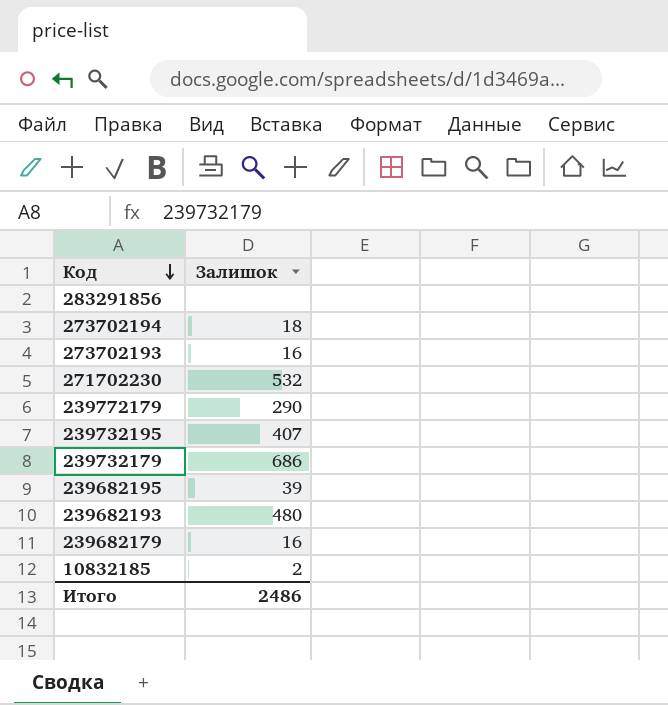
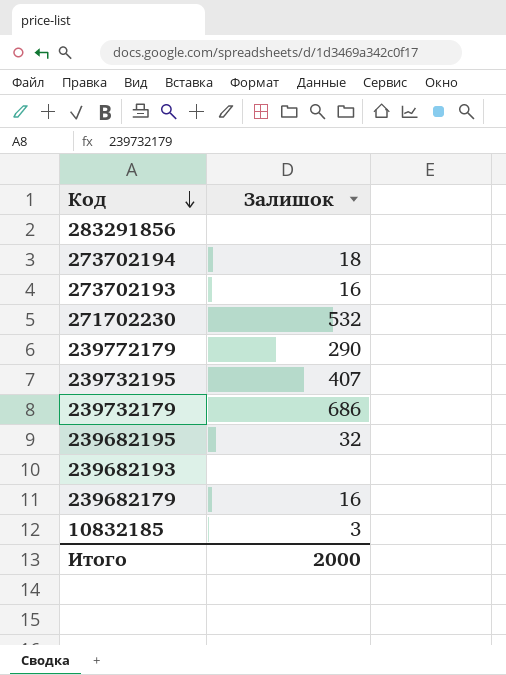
239682195 | Залишок: 39 -> 32
239682193 | Залишок: 480 -> none
10832185 | Залишок: 2 -> 3
Итого | Залишок: 2486 -> 2000

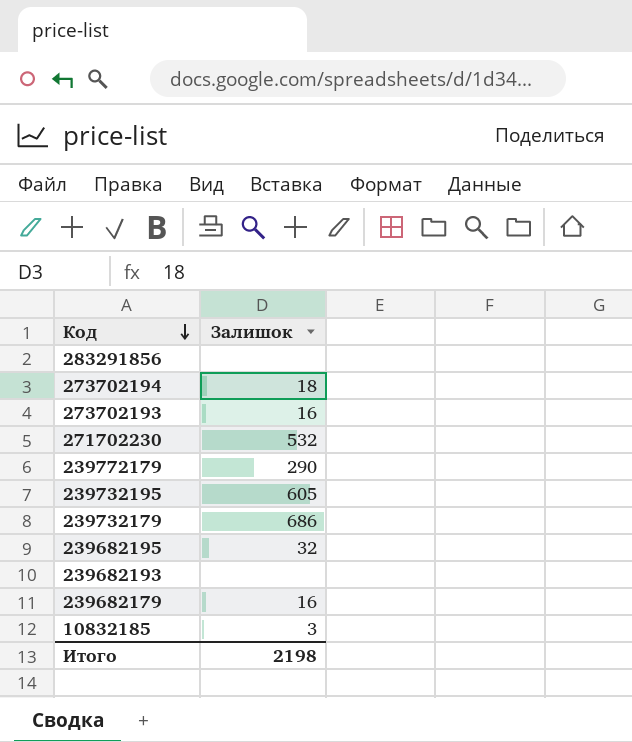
239732195 | Залишок: 407 -> 605
Итого | Залишок: 2000 -> 2198

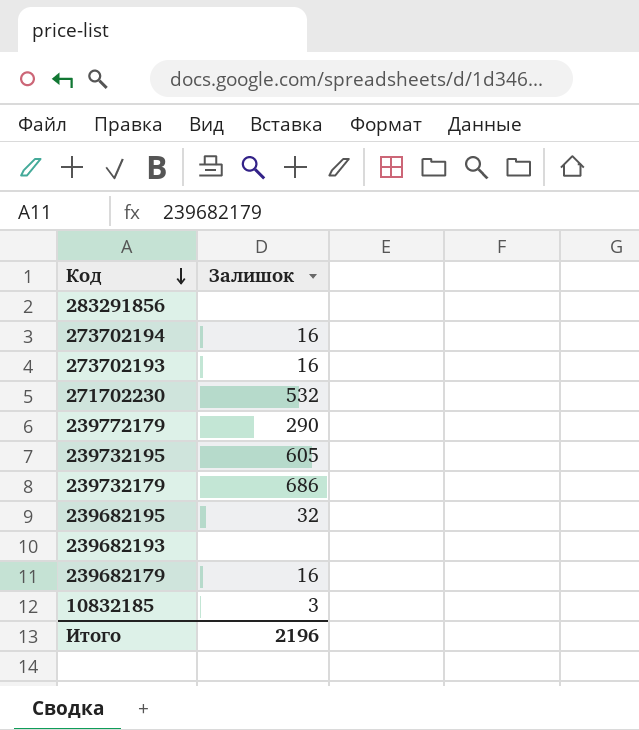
273702194 | Залишок: 18 -> 16
Итого | Залишок: 2198 -> 2196

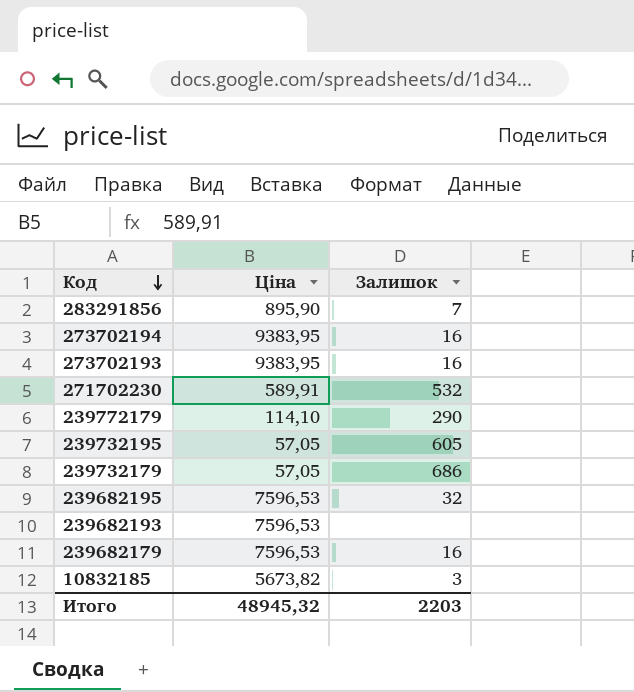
column Ціна | position: none -> 2
283291856 | Залишок: none -> 7
Итого | Залишок: 2196 -> 2203

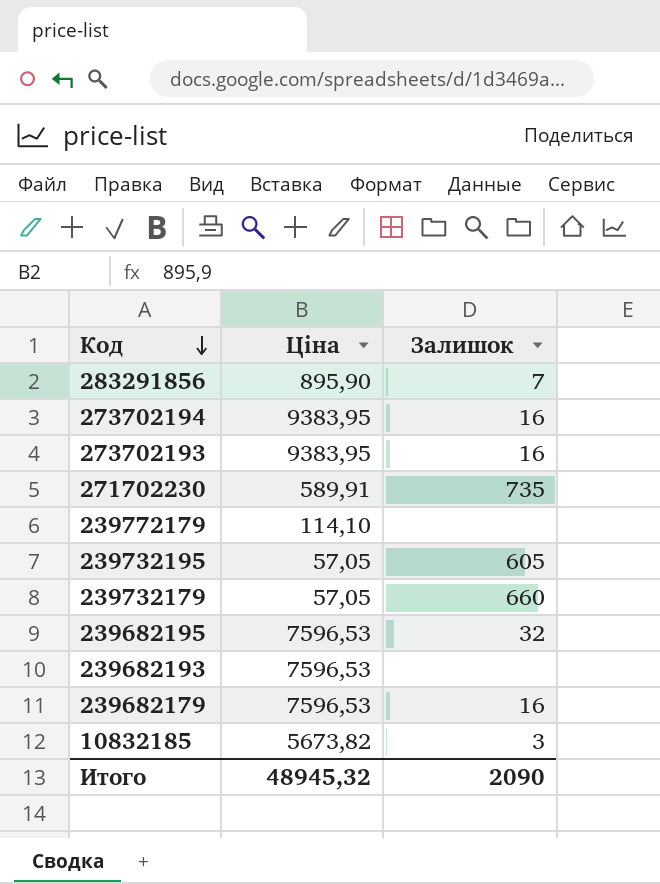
271702230 | Залишок: 532 -> 735
239772179 | Залишок: 290 -> none
239732179 | Залишок: 686 -> 660
Итого | Залишок: 2203 -> 2090

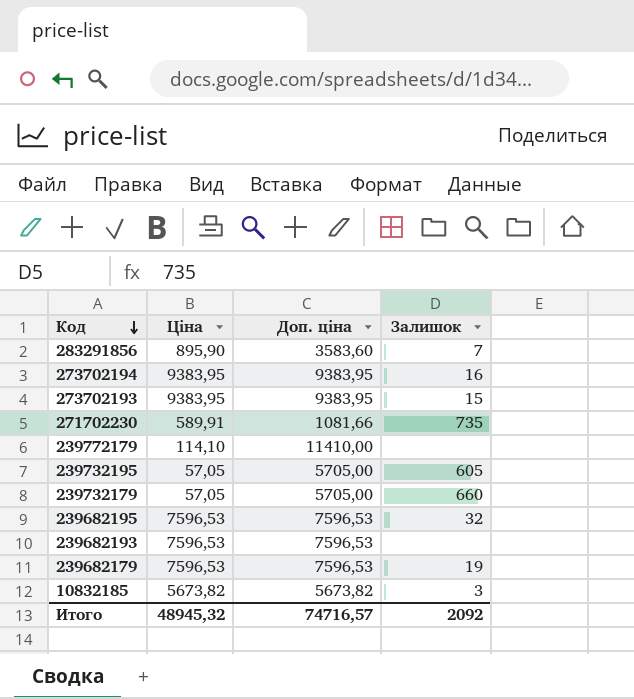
column Доп. ціна | position: none -> 3
273702193 | Залишок: 16 -> 15
239682179 | Залишок: 16 -> 19
Итого | Залишок: 2090 -> 2092

